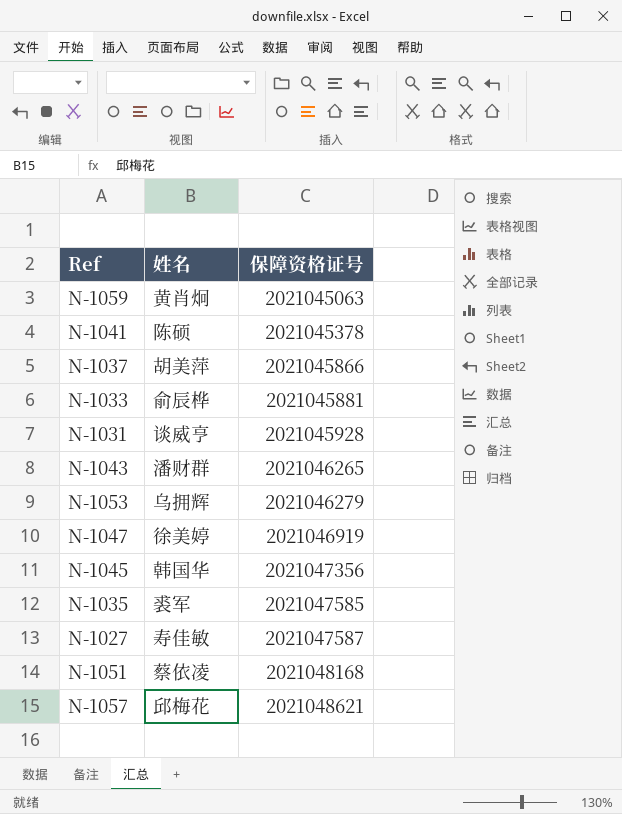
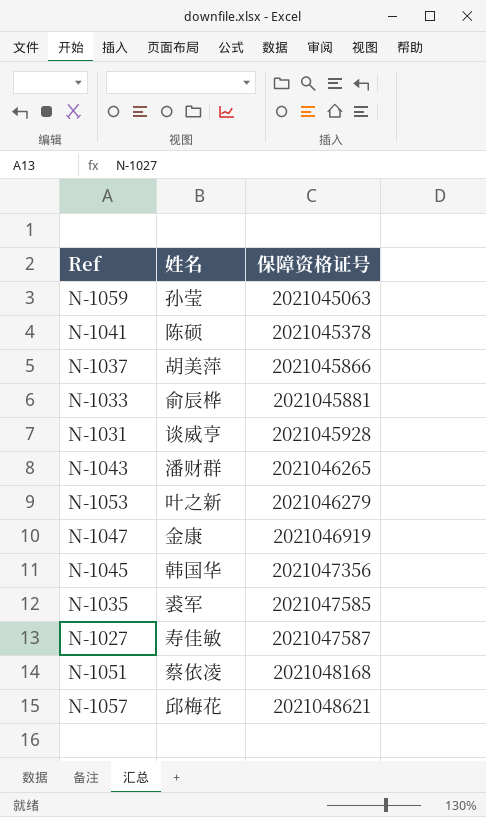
N-1059 | 姓名: 黄肖炯 -> 孙莹
N-1053 | 姓名: 乌拥辉 -> 叶之新
N-1047 | 姓名: 徐美婷 -> 金康

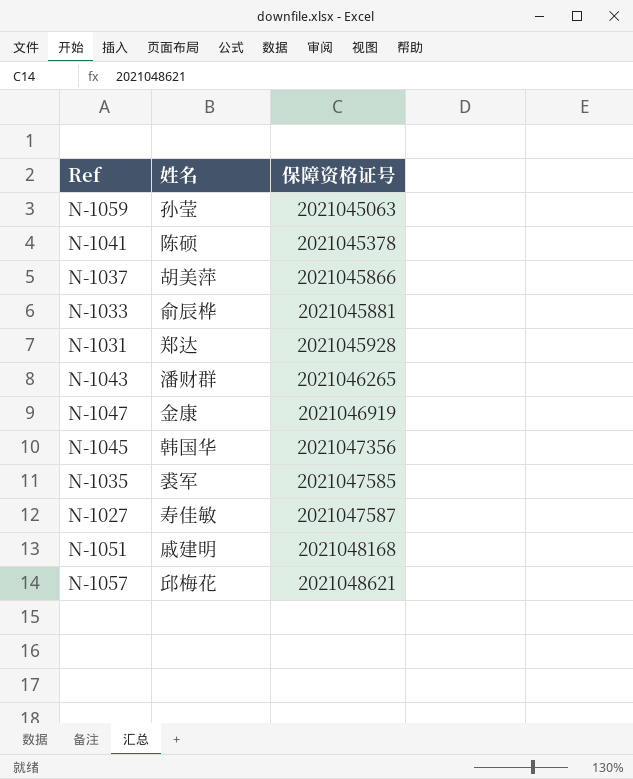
row N-1053: 叶之新 | 2021046279 -> none
N-1031 | 姓名: 谈威亨 -> 郑达
N-1051 | 姓名: 蔡依凌 -> 戚建明

